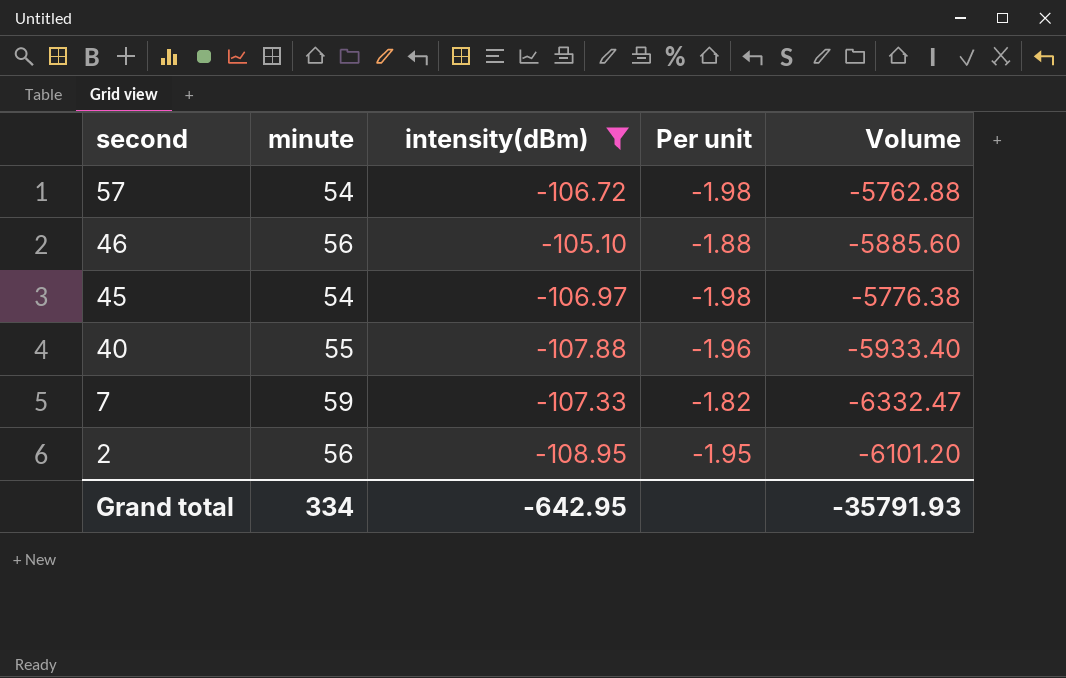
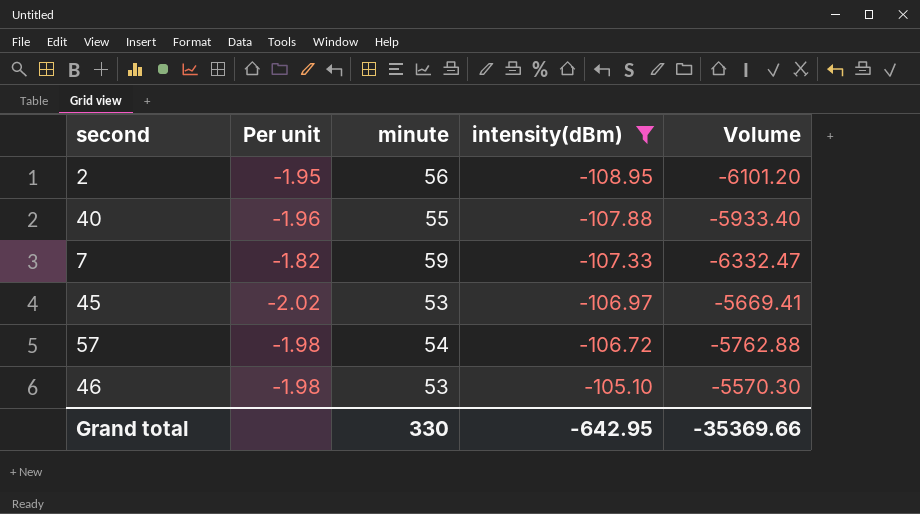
row order: second descending -> intensity(dBm) ascending
column Per unit | position: 4 -> 2
45 | Per unit: -1.98 -> -2.02
45 | minute: 54 -> 53
45 | Volume: -5776.38 -> -5669.41
46 | Per unit: -1.88 -> -1.98
46 | minute: 56 -> 53
46 | Volume: -5885.60 -> -5570.30
Grand total | minute: 334 -> 330
Grand total | Volume: -35791.93 -> -35369.66

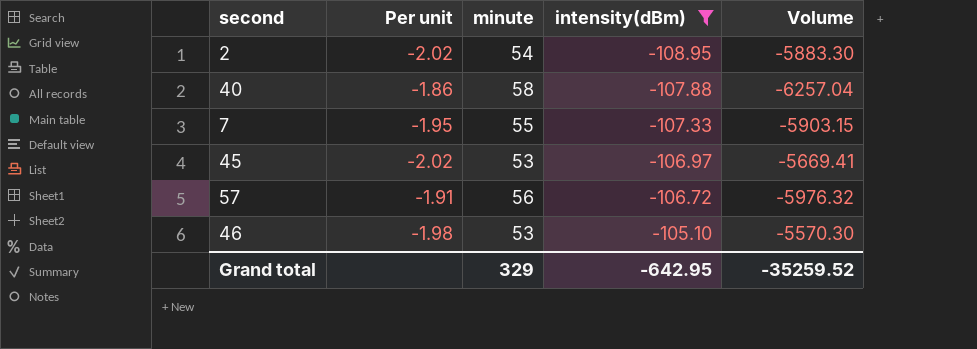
2 | Per unit: -1.95 -> -2.02
2 | minute: 56 -> 54
2 | Volume: -6101.20 -> -5883.30
40 | Per unit: -1.96 -> -1.86
40 | minute: 55 -> 58
40 | Volume: -5933.40 -> -6257.04
7 | Per unit: -1.82 -> -1.95
7 | minute: 59 -> 55
7 | Volume: -6332.47 -> -5903.15
57 | Per unit: -1.98 -> -1.91
57 | minute: 54 -> 56
57 | Volume: -5762.88 -> -5976.32
Grand total | minute: 330 -> 329
Grand total | Volume: -35369.66 -> -35259.52

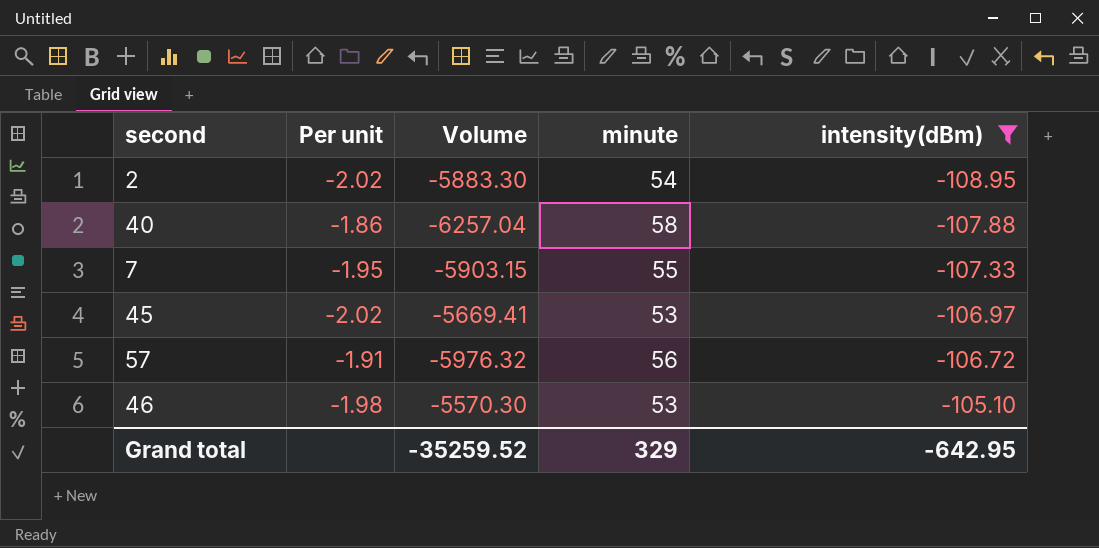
column Volume | position: 5 -> 3

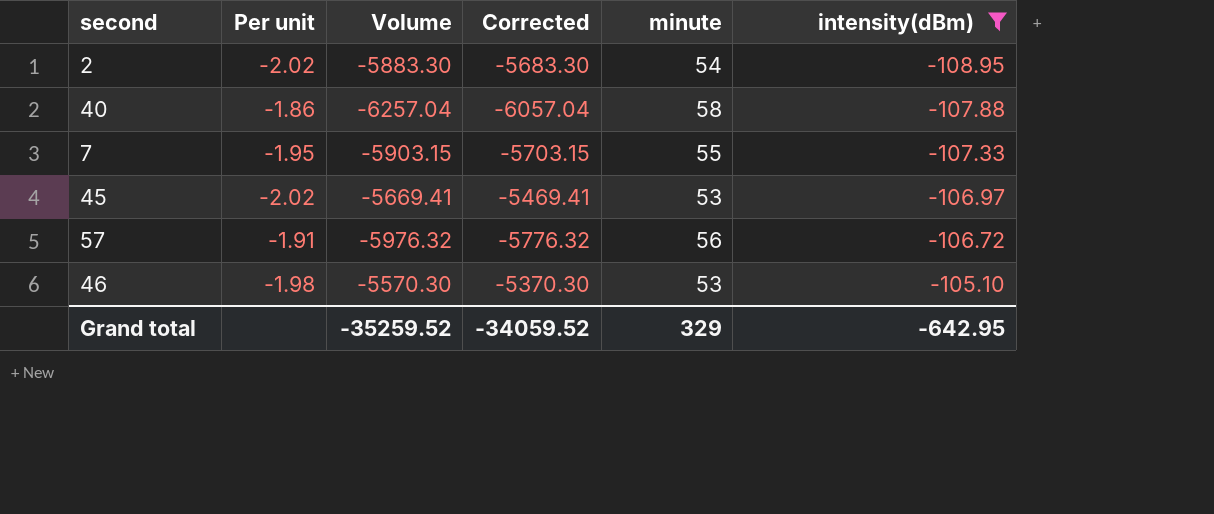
column Corrected | formula: none -> [Volume] + 200

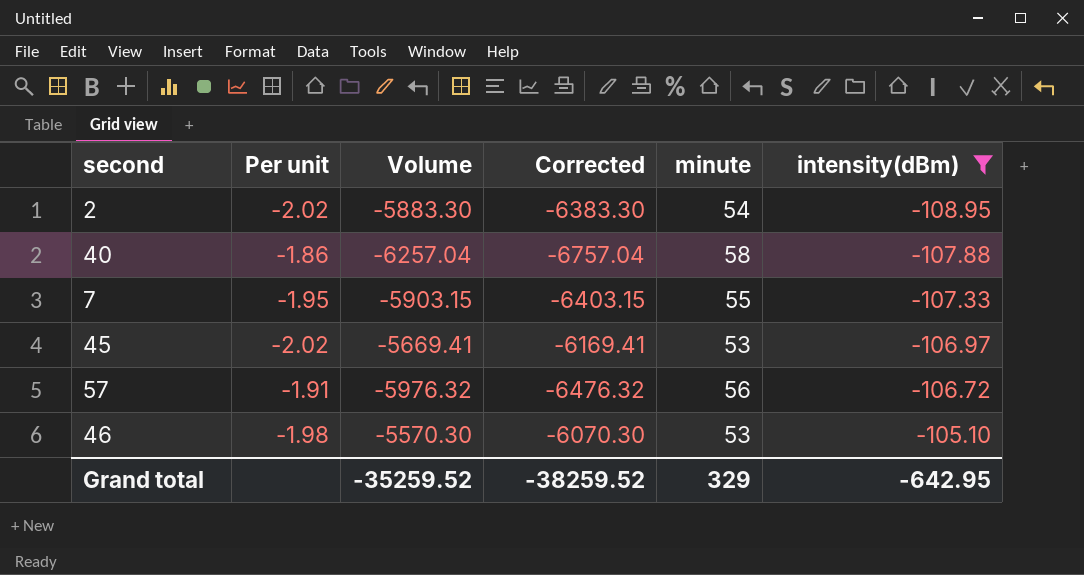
column Corrected | formula: [Volume] + 200 -> [Volume] - 500
Grand total | Corrected: -34059.52 -> -38259.52

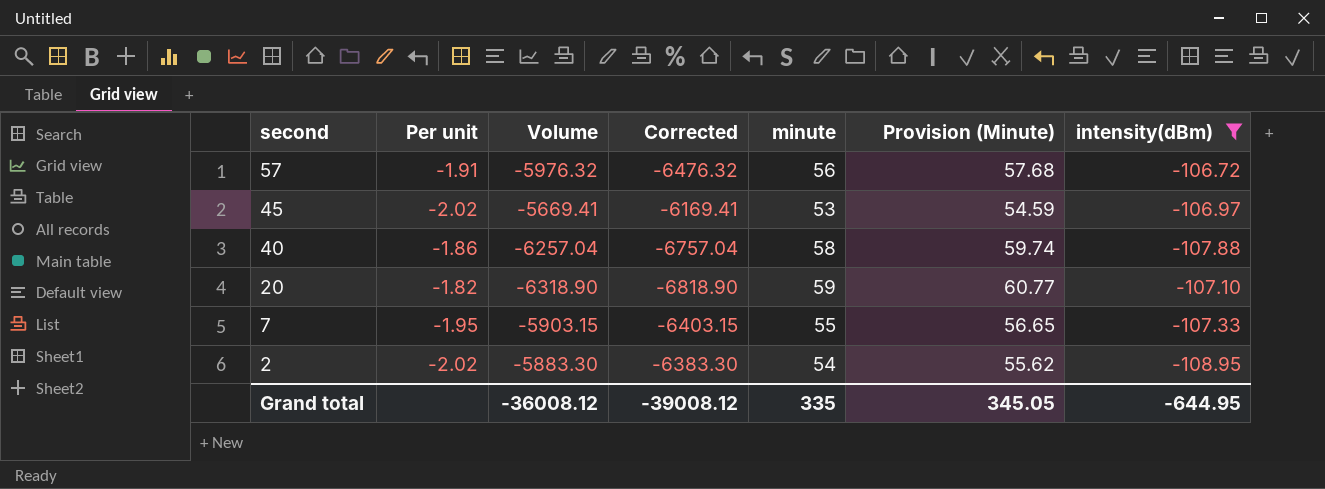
row order: intensity(dBm) ascending -> second descending
column Provision (Minute) | formula: none -> [minute] * 1.03
row 46: -1.98 | -5570.30 | -6070.30 | 53 | -105.10 -> none
row 20: none -> -1.82 | -6318.90 | -6818.90 | 59 | 60.77 | -107.10
Grand total | Volume: -35259.52 -> -36008.12
Grand total | Corrected: -38259.52 -> -39008.12
Grand total | minute: 329 -> 335
Grand total | intensity(dBm): -642.95 -> -644.95

